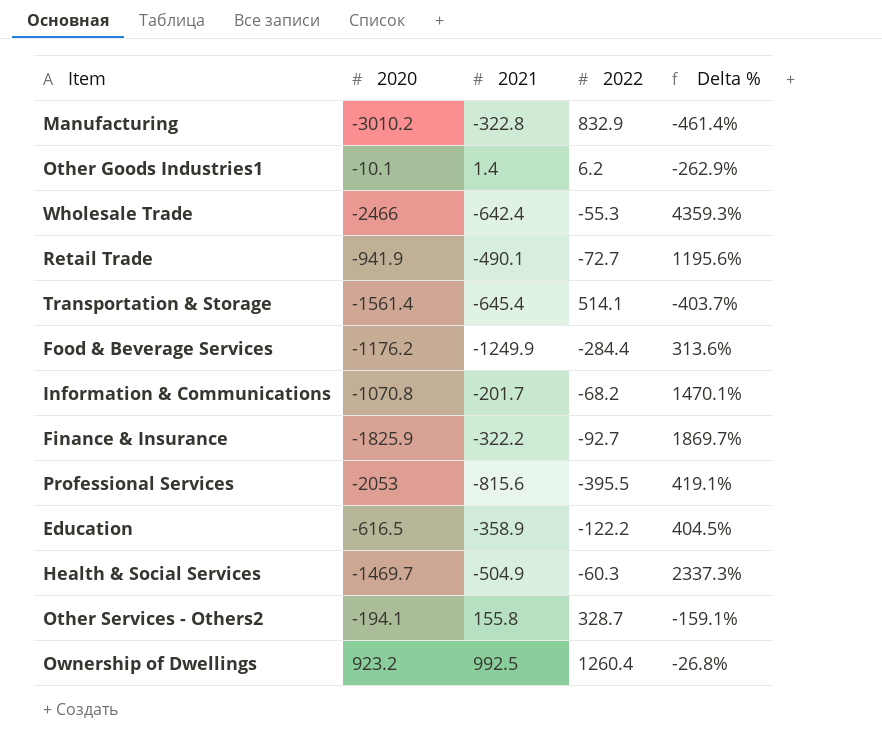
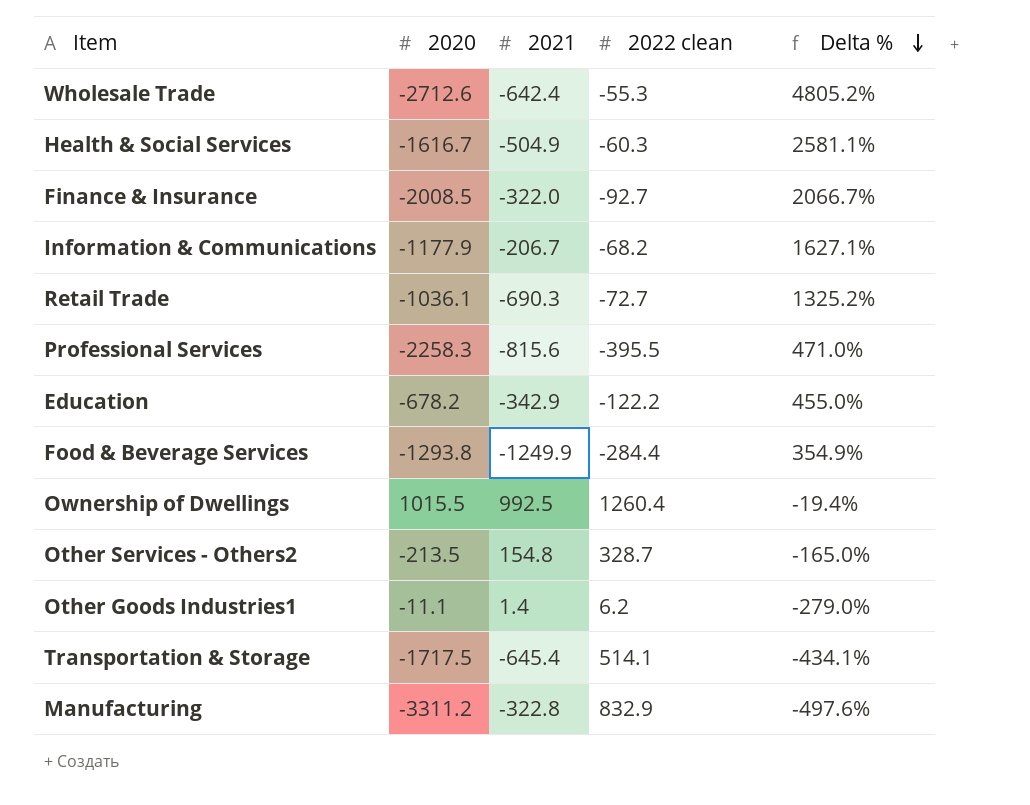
row order: none -> Delta % descending
column name: 2022 -> 2022 clean
Wholesale Trade | 2020: -2466 -> -2712.6
Wholesale Trade | Delta %: 4359.3% -> 4805.2%
Health & Social Services | 2020: -1469.7 -> -1616.7
Health & Social Services | Delta %: 2337.3% -> 2581.1%
Finance & Insurance | 2020: -1825.9 -> -2008.5
Finance & Insurance | 2021: -322.2 -> -322.0
Finance & Insurance | Delta %: 1869.7% -> 2066.7%
Information & Communications | 2020: -1070.8 -> -1177.9
Information & Communications | 2021: -201.7 -> -206.7
Information & Communications | Delta %: 1470.1% -> 1627.1%
Retail Trade | 2020: -941.9 -> -1036.1
Retail Trade | 2021: -490.1 -> -690.3
Retail Trade | Delta %: 1195.6% -> 1325.2%
Professional Services | 2020: -2053 -> -2258.3
Professional Services | Delta %: 419.1% -> 471.0%
Education | 2020: -616.5 -> -678.2
Education | 2021: -358.9 -> -342.9
Education | Delta %: 404.5% -> 455.0%
Food & Beverage Services | 2020: -1176.2 -> -1293.8
Food & Beverage Services | Delta %: 313.6% -> 354.9%
Ownership of Dwellings | 2020: 923.2 -> 1015.5
Ownership of Dwellings | Delta %: -26.8% -> -19.4%
Other Services - Others2 | 2020: -194.1 -> -213.5
Other Services - Others2 | 2021: 155.8 -> 154.8
Other Services - Others2 | Delta %: -159.1% -> -165.0%
Other Goods Industries1 | 2020: -10.1 -> -11.1
Other Goods Industries1 | Delta %: -262.9% -> -279.0%
Transportation & Storage | 2020: -1561.4 -> -1717.5
Transportation & Storage | Delta %: -403.7% -> -434.1%
Manufacturing | 2020: -3010.2 -> -3311.2
Manufacturing | Delta %: -461.4% -> -497.6%

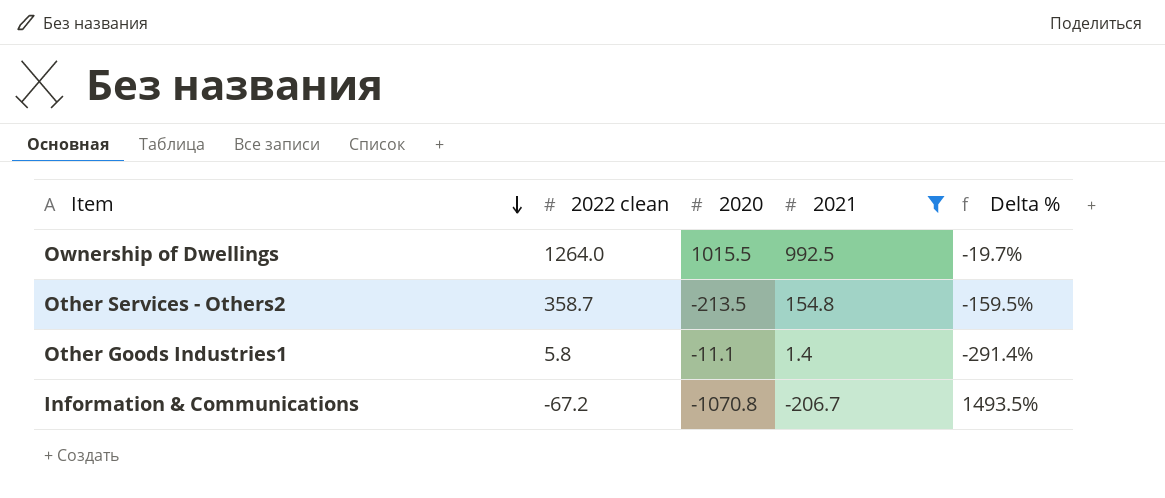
filter: none -> 2021 >= -206.7
row order: Delta % descending -> Item descending
column 2022 clean | position: 4 -> 2
Ownership of Dwellings | 2022 clean: 1260.4 -> 1264.0
Ownership of Dwellings | Delta %: -19.4% -> -19.7%
Other Services - Others2 | 2022 clean: 328.7 -> 358.7
Other Services - Others2 | Delta %: -165.0% -> -159.5%
Other Goods Industries1 | 2022 clean: 6.2 -> 5.8
Other Goods Industries1 | Delta %: -279.0% -> -291.4%
Information & Communications | 2022 clean: -68.2 -> -67.2
Information & Communications | 2020: -1177.9 -> -1070.8
Information & Communications | Delta %: 1627.1% -> 1493.5%

